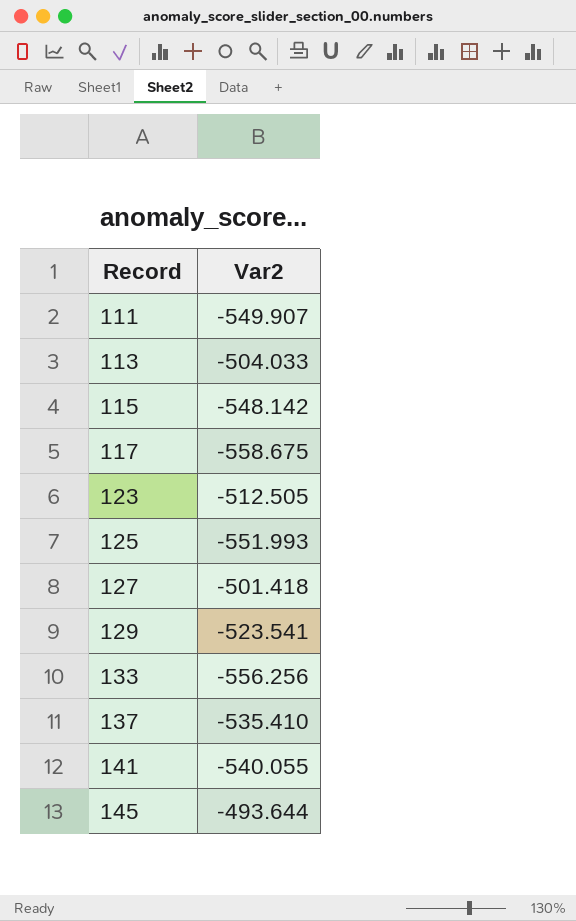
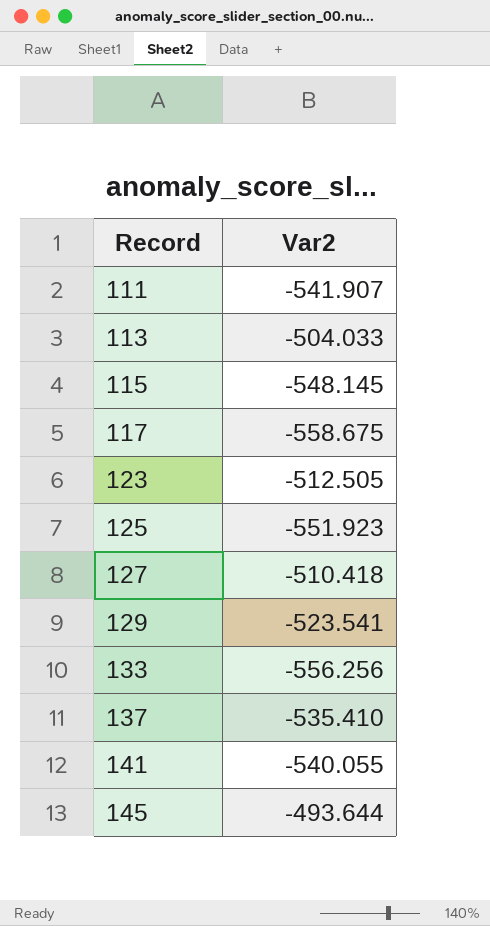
111 | Var2: -549.907 -> -541.907
115 | Var2: -548.142 -> -548.145
125 | Var2: -551.993 -> -551.923
127 | Var2: -501.418 -> -510.418

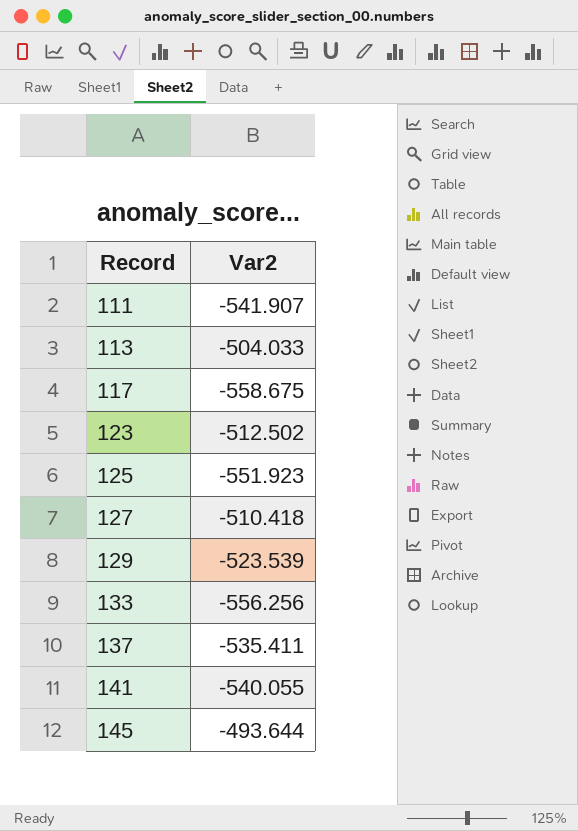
row 115: -548.145 -> none
123 | Var2: -512.505 -> -512.502
129 | Var2: -523.541 -> -523.539
137 | Var2: -535.410 -> -535.411

